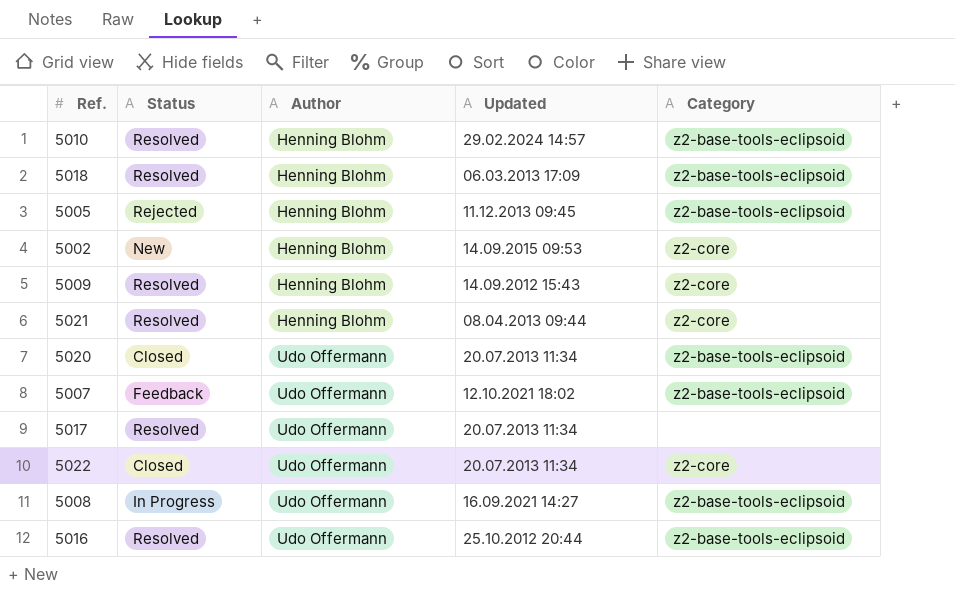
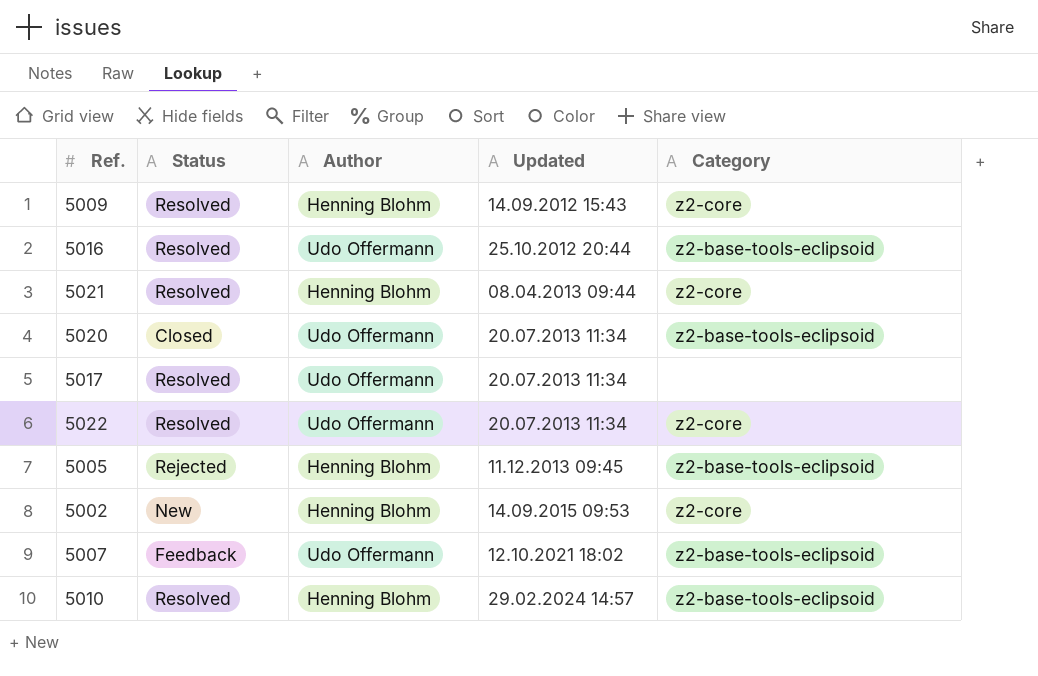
row order: Author ascending -> Updated ascending
row 5018: Resolved | Henning Blohm | 06.03.2013 17:09 | z2-base-tools-eclipsoid -> none
row 5008: In Progress | Udo Offermann | 16.09.2021 14:27 | z2-base-tools-eclipsoid -> none
5022 | Status: Closed -> Resolved

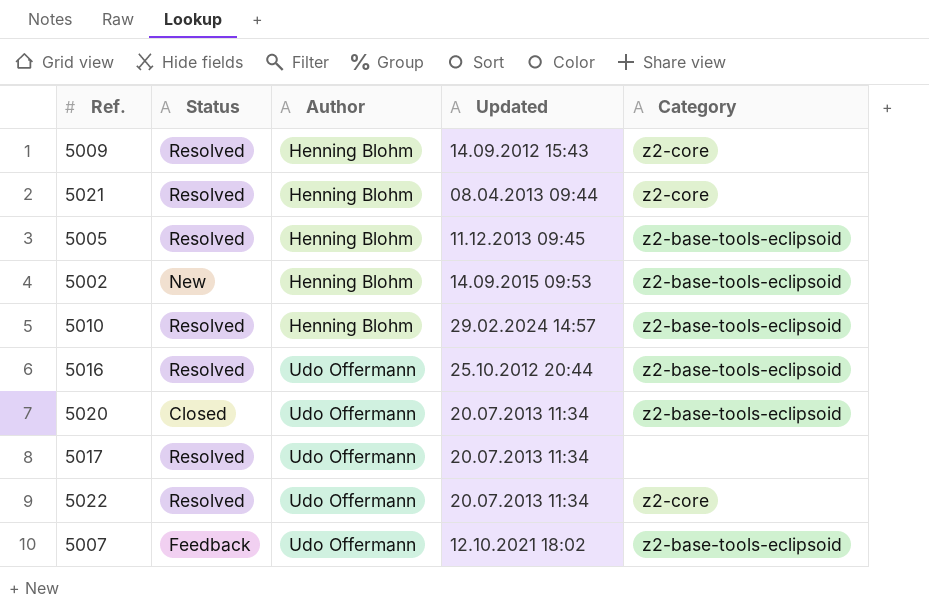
row order: Updated ascending -> Author ascending
5005 | Status: Rejected -> Resolved
5002 | Category: z2-core -> z2-base-tools-eclipsoid

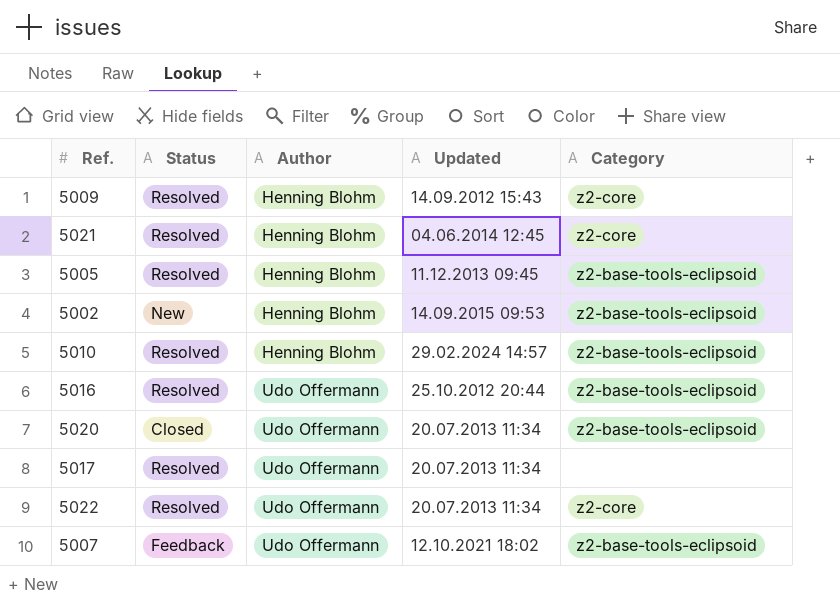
5021 | Updated: 08.04.2013 09:44 -> 04.06.2014 12:45

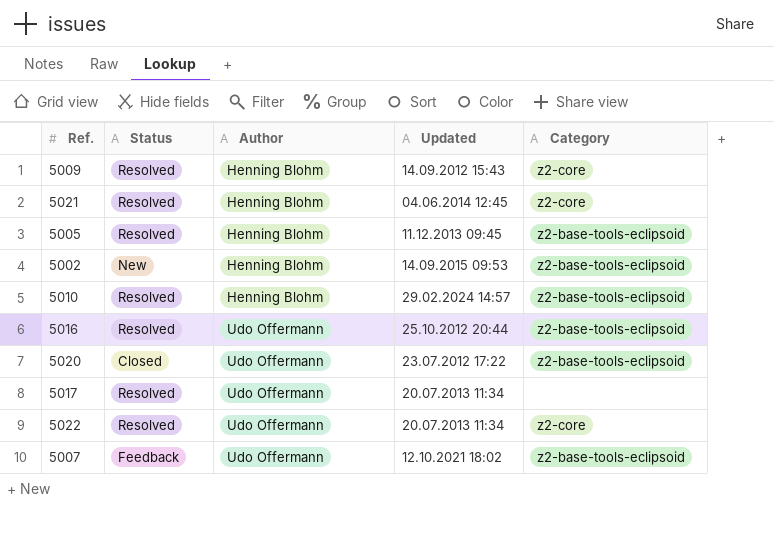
5020 | Updated: 20.07.2013 11:34 -> 23.07.2012 17:22

